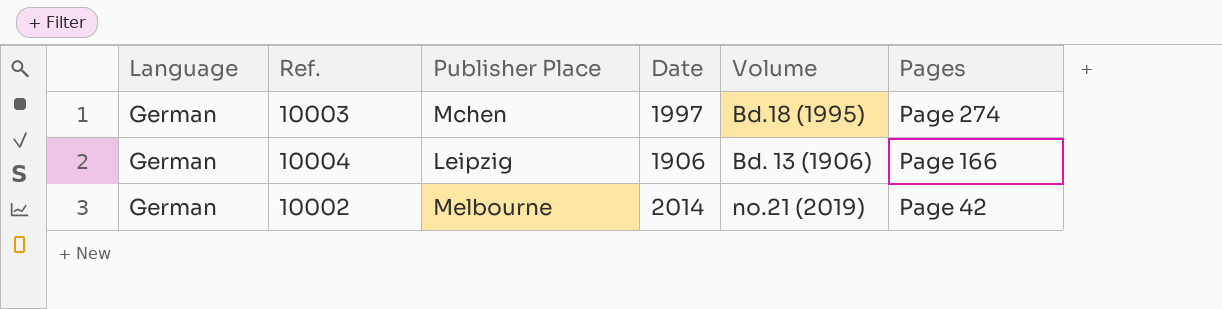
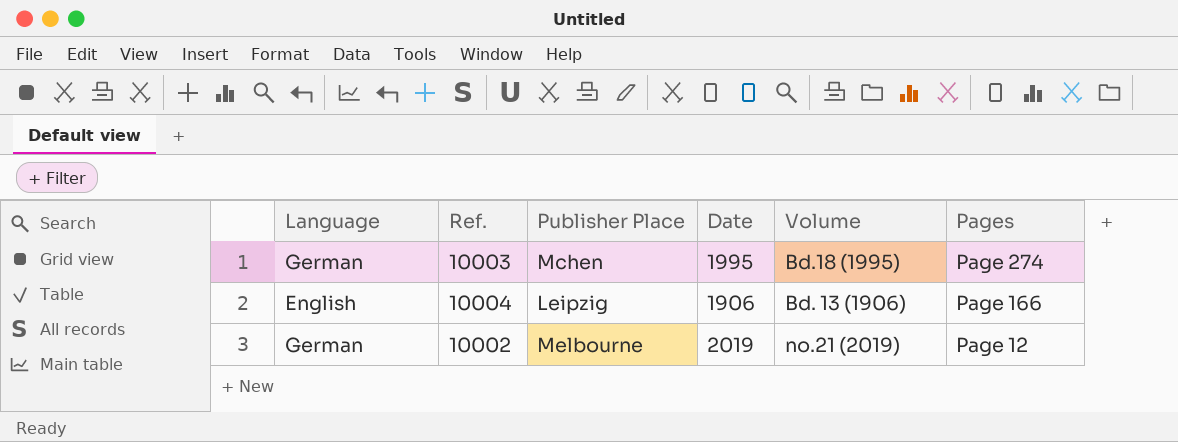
10003 | Date: 1997 -> 1995
10004 | Language: German -> English
10002 | Date: 2014 -> 2019
10002 | Pages: Page 42 -> Page 12

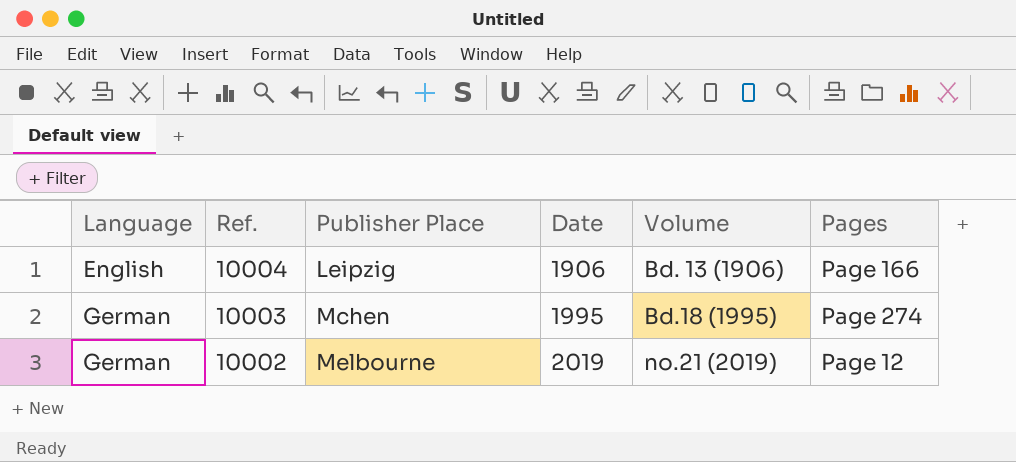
row order: Volume ascending -> Language ascending

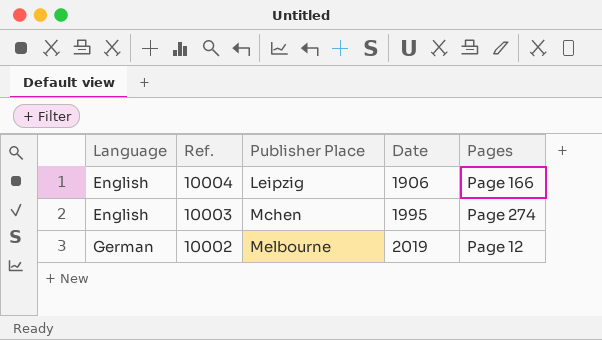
column Volume | position: 5 -> none
10003 | Language: German -> English

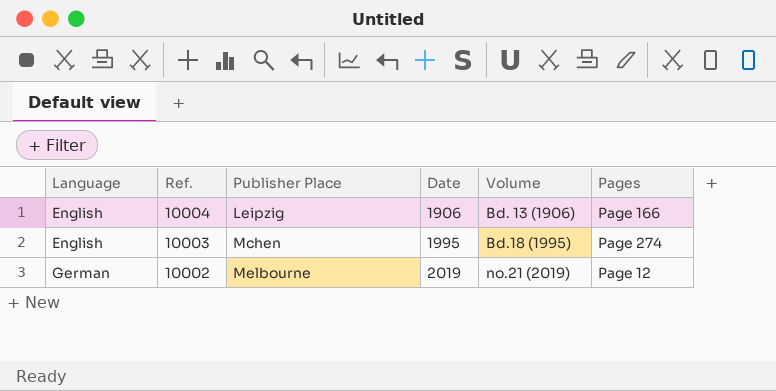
column Volume | position: none -> 5

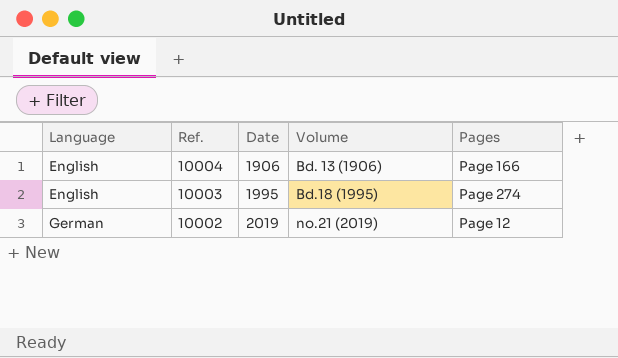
column Publisher Place | position: 3 -> none

